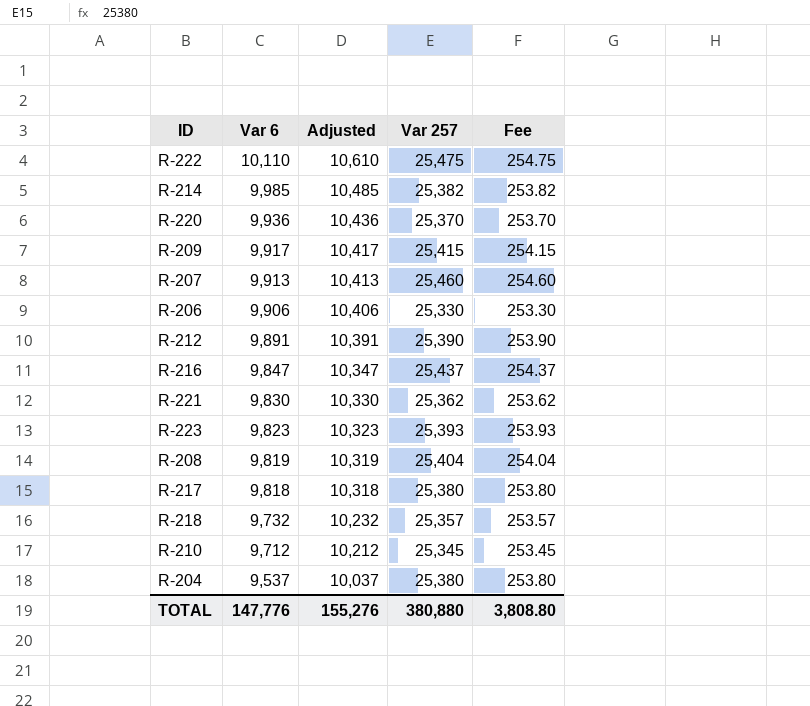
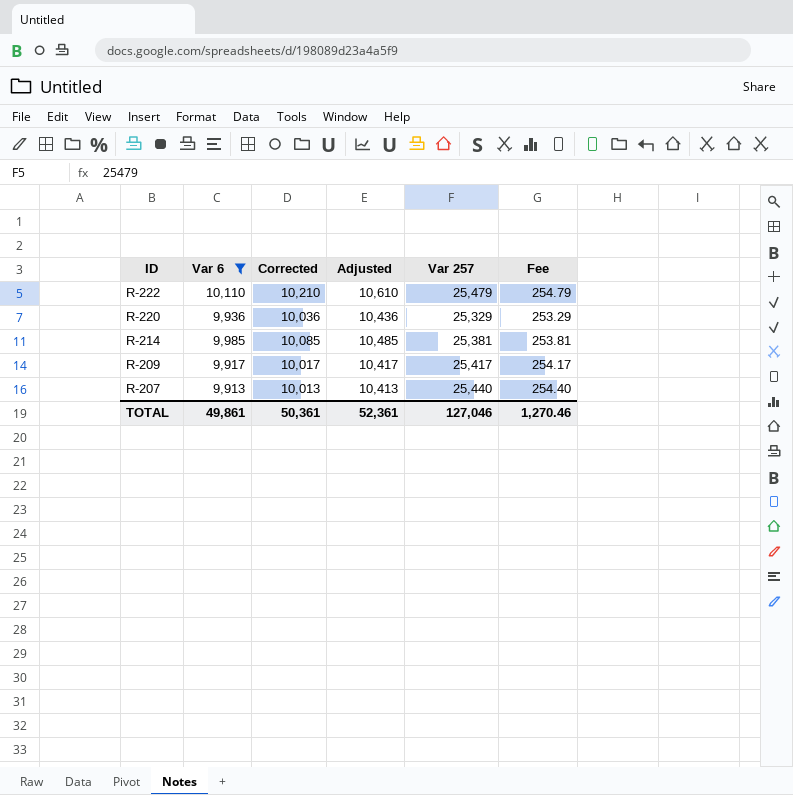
filter: none -> Var 6 >= 9,913
row order: Var 6 descending -> ID descending
column Corrected | formula: none -> [Var 6] + 100
R-222 | Var 257: 25,475 -> 25,479
R-222 | Fee: 254.75 -> 254.79
R-220 | Var 257: 25,370 -> 25,329
R-220 | Fee: 253.70 -> 253.29
R-214 | Var 257: 25,382 -> 25,381
R-214 | Fee: 253.82 -> 253.81
R-209 | Var 257: 25,415 -> 25,417
R-209 | Fee: 254.15 -> 254.17
R-207 | Var 257: 25,460 -> 25,440
R-207 | Fee: 254.60 -> 254.40
TOTAL | Var 6: 147,776 -> 49,861
TOTAL | Adjusted: 155,276 -> 52,361
TOTAL | Var 257: 380,880 -> 127,046
TOTAL | Fee: 3,808.80 -> 1,270.46

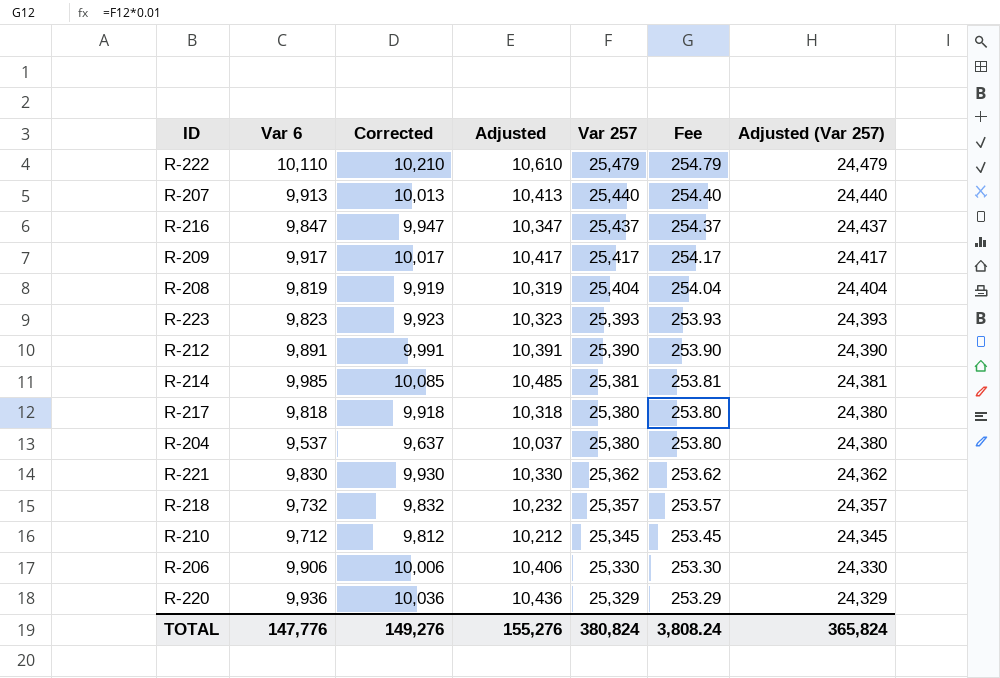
filter: Var 6 >= 9,913 -> none
row order: ID descending -> Var 257 descending
column Adjusted (Var 257) | formula: none -> [Var 257] - 1000
TOTAL | Var 6: 49,861 -> 147,776
TOTAL | Corrected: 50,361 -> 149,276
TOTAL | Adjusted: 52,361 -> 155,276
TOTAL | Var 257: 127,046 -> 380,824
TOTAL | Fee: 1,270.46 -> 3,808.24

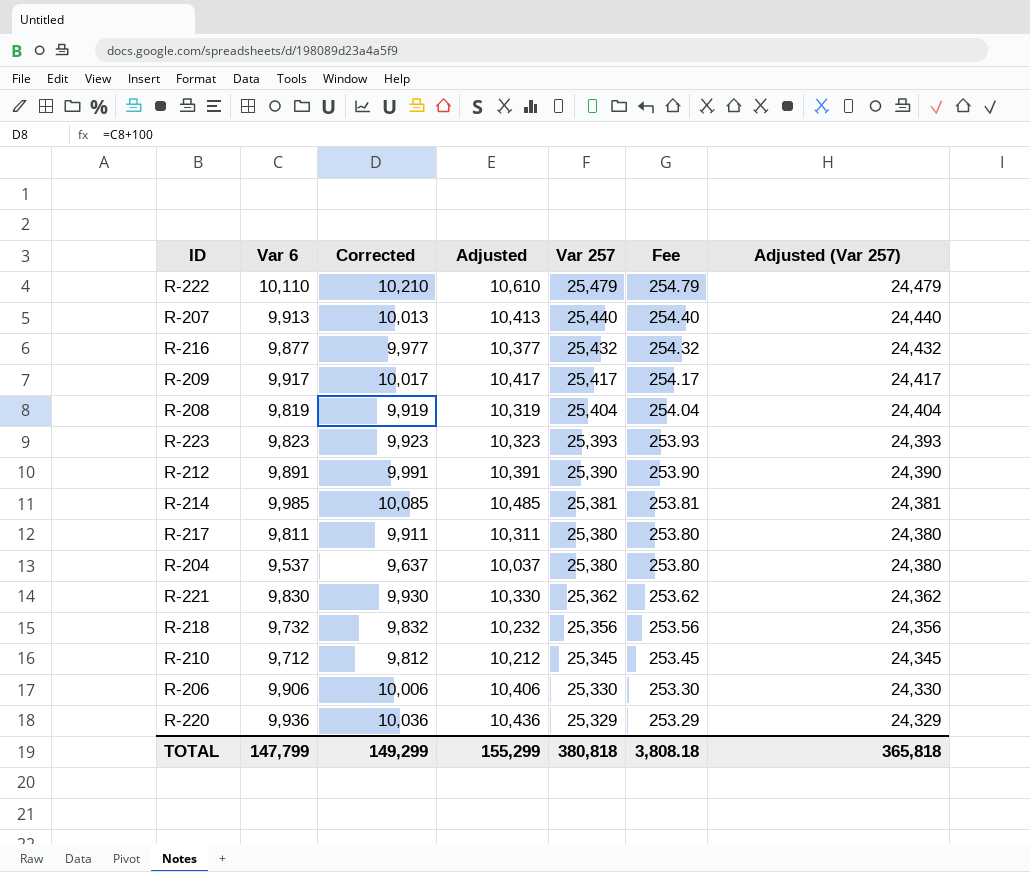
R-216 | Var 6: 9,847 -> 9,877
R-216 | Corrected: 9,947 -> 9,977
R-216 | Adjusted: 10,347 -> 10,377
R-216 | Var 257: 25,437 -> 25,432
R-216 | Fee: 254.37 -> 254.32
R-216 | Adjusted (Var 257): 24,437 -> 24,432
R-217 | Var 6: 9,818 -> 9,811
R-217 | Corrected: 9,918 -> 9,911
R-217 | Adjusted: 10,318 -> 10,311
R-218 | Var 257: 25,357 -> 25,356
R-218 | Fee: 253.57 -> 253.56
R-218 | Adjusted (Var 257): 24,357 -> 24,356
TOTAL | Var 6: 147,776 -> 147,799
TOTAL | Corrected: 149,276 -> 149,299
TOTAL | Adjusted: 155,276 -> 155,299
TOTAL | Var 257: 380,824 -> 380,818
TOTAL | Fee: 3,808.24 -> 3,808.18
TOTAL | Adjusted (Var 257): 365,824 -> 365,818

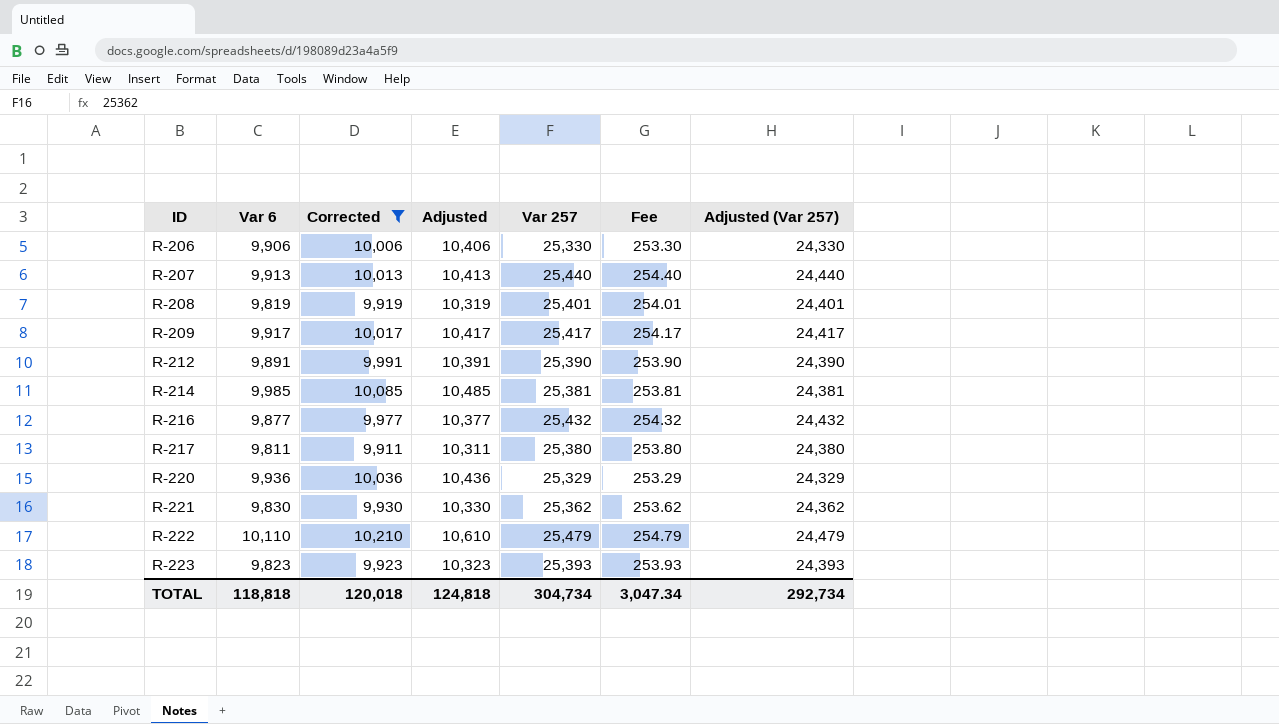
filter: none -> Corrected >= 9,911
row order: Var 257 descending -> ID ascending
R-208 | Var 257: 25,404 -> 25,401
R-208 | Fee: 254.04 -> 254.01
R-208 | Adjusted (Var 257): 24,404 -> 24,401
TOTAL | Var 6: 147,799 -> 118,818
TOTAL | Corrected: 149,299 -> 120,018
TOTAL | Adjusted: 155,299 -> 124,818
TOTAL | Var 257: 380,818 -> 304,734
TOTAL | Fee: 3,808.18 -> 3,047.34
TOTAL | Adjusted (Var 257): 365,818 -> 292,734

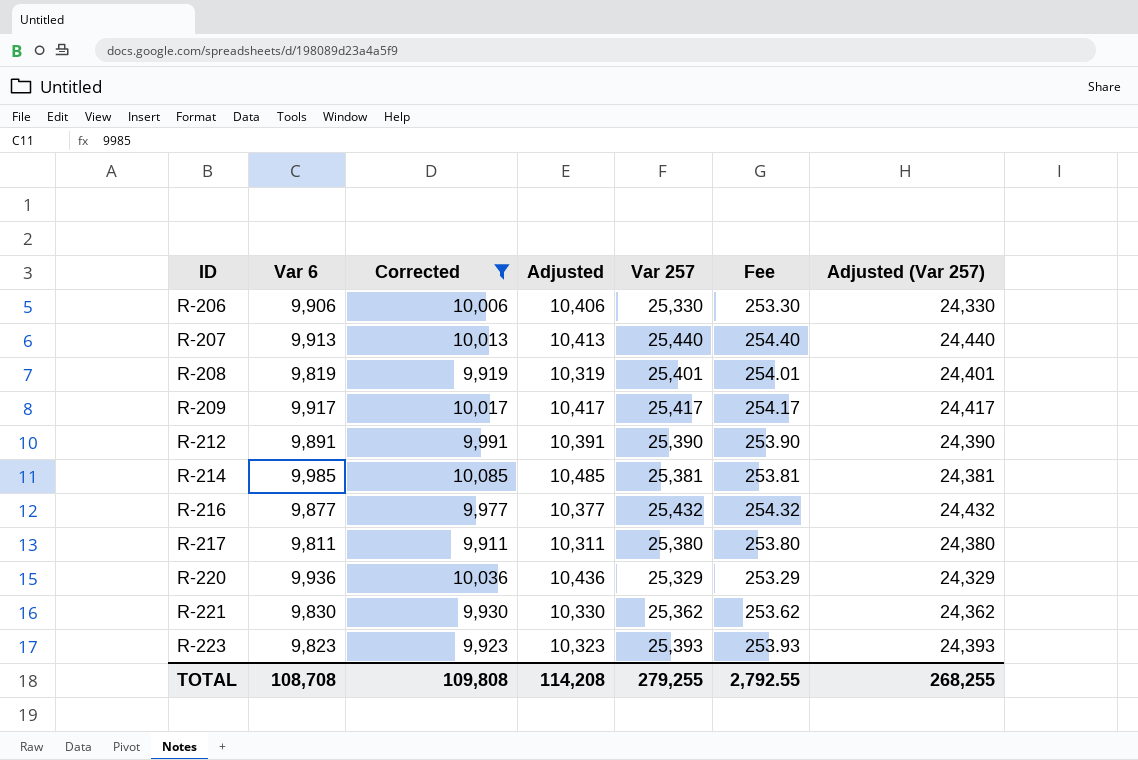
row R-222: 10,110 | 10,210 | 10,610 | 25,479 | 254.79 | 24,479 -> none
TOTAL | Var 6: 118,818 -> 108,708
TOTAL | Corrected: 120,018 -> 109,808
TOTAL | Adjusted: 124,818 -> 114,208
TOTAL | Var 257: 304,734 -> 279,255
TOTAL | Fee: 3,047.34 -> 2,792.55
TOTAL | Adjusted (Var 257): 292,734 -> 268,255

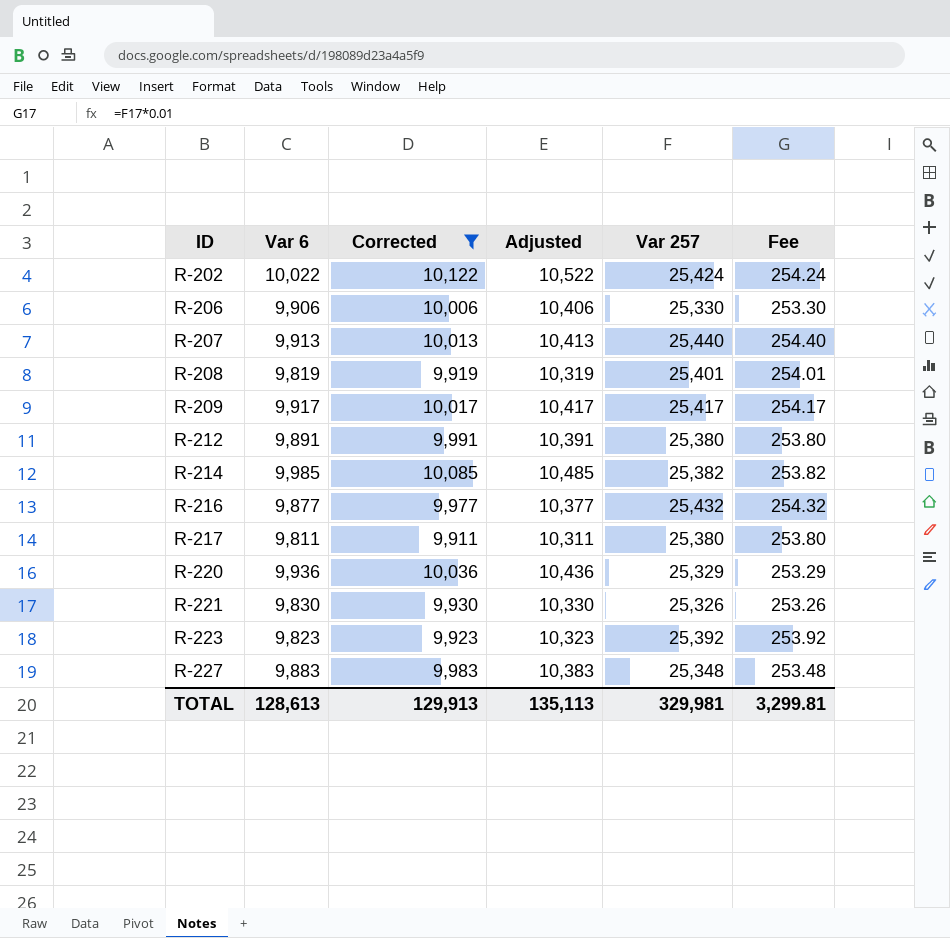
column Adjusted (Var 257) | formula: [Var 257] - 1000 -> none
row R-202: none -> 10,022 | 10,122 | 10,522 | 25,424 | 254.24
R-212 | Var 257: 25,390 -> 25,380
R-212 | Fee: 253.90 -> 253.80
R-214 | Var 257: 25,381 -> 25,382
R-214 | Fee: 253.81 -> 253.82
R-221 | Var 257: 25,362 -> 25,326
R-221 | Fee: 253.62 -> 253.26
R-223 | Var 257: 25,393 -> 25,392
R-223 | Fee: 253.93 -> 253.92
row R-227: none -> 9,883 | 9,983 | 10,383 | 25,348 | 253.48
TOTAL | Var 6: 108,708 -> 128,613
TOTAL | Corrected: 109,808 -> 129,913
TOTAL | Adjusted: 114,208 -> 135,113
TOTAL | Var 257: 279,255 -> 329,981
TOTAL | Fee: 2,792.55 -> 3,299.81

